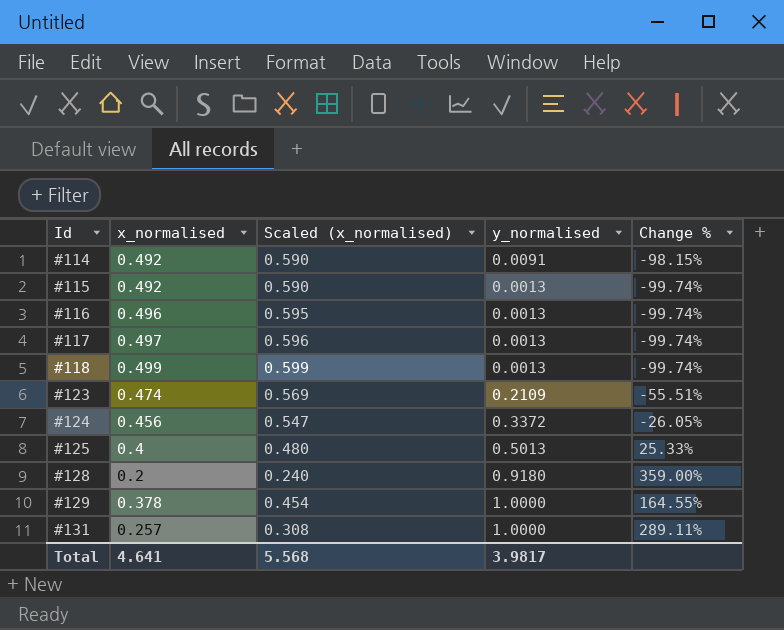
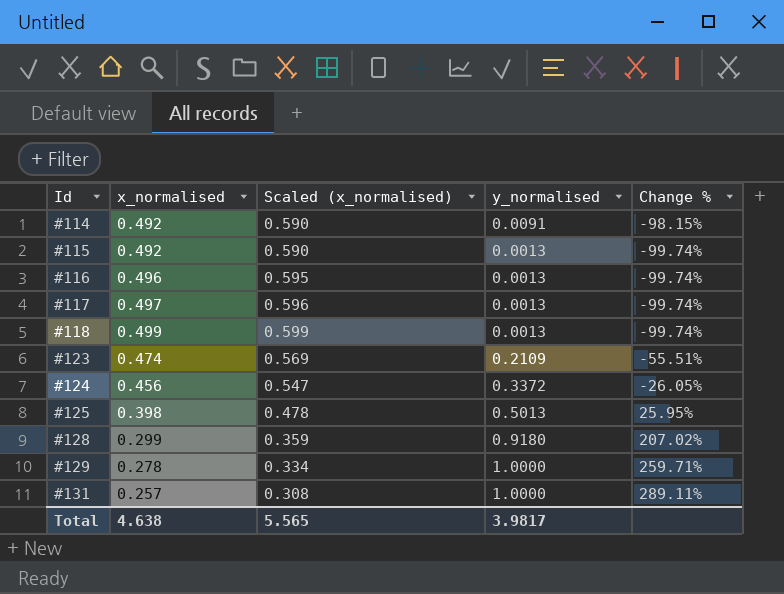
#125 | x_normalised: 0.4 -> 0.398
#125 | Scaled (x_normalised): 0.480 -> 0.478
#125 | Change %: 25.33% -> 25.95%
#128 | x_normalised: 0.2 -> 0.299
#128 | Scaled (x_normalised): 0.240 -> 0.359
#128 | Change %: 359.00% -> 207.02%
#129 | x_normalised: 0.378 -> 0.278
#129 | Scaled (x_normalised): 0.454 -> 0.334
#129 | Change %: 164.55% -> 259.71%
Total | x_normalised: 4.641 -> 4.638
Total | Scaled (x_normalised): 5.568 -> 5.565

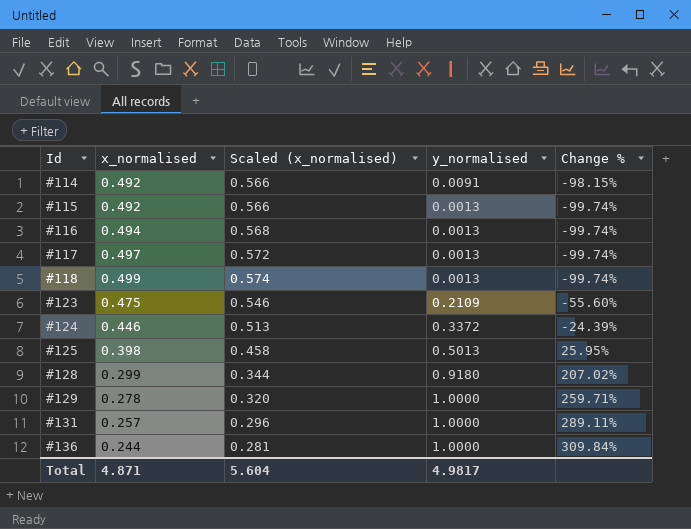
column Scaled (x_normalised) | formula: [x_normalised] * 1.2 -> [x_normalised] * 1.15
#116 | x_normalised: 0.496 -> 0.494
#123 | x_normalised: 0.474 -> 0.475
#123 | Change %: -55.51% -> -55.60%
#124 | x_normalised: 0.456 -> 0.446
#124 | Change %: -26.05% -> -24.39%
row #136: none -> 0.244 | 0.281 | 1.0000 | 309.84%
Total | x_normalised: 4.638 -> 4.871
Total | Scaled (x_normalised): 5.565 -> 5.604
Total | y_normalised: 3.9817 -> 4.9817

